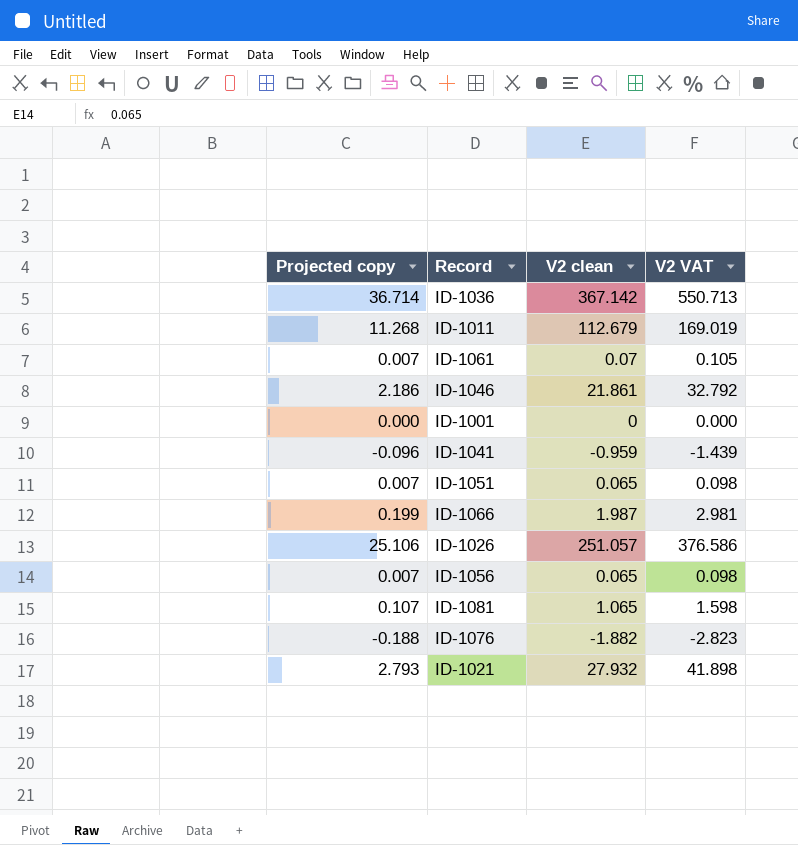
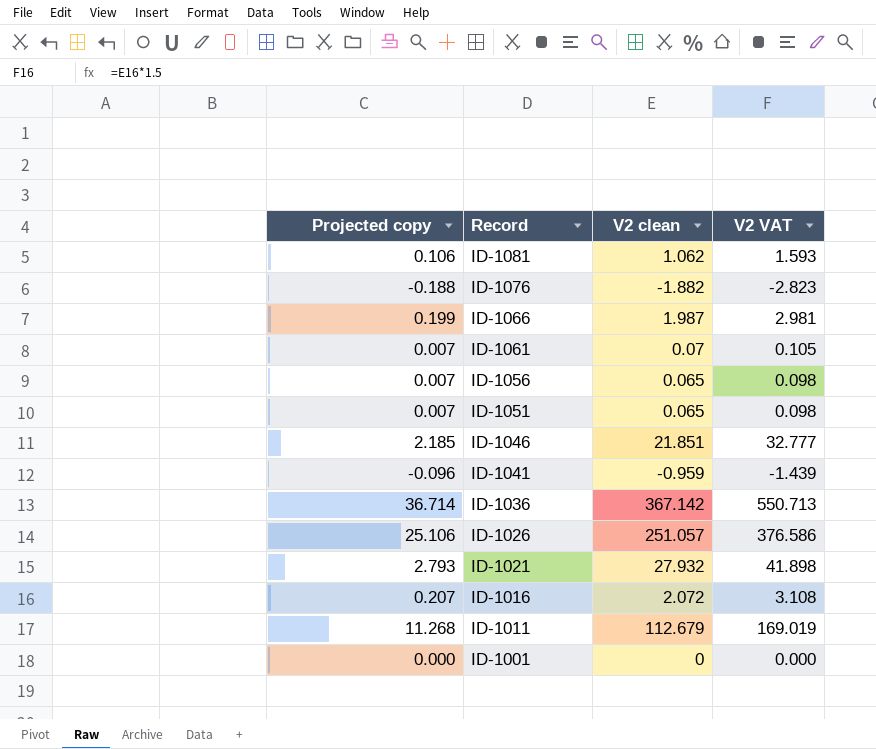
row order: none -> Record descending
ID-1081 | Projected copy: 0.107 -> 0.106
ID-1081 | V2 clean: 1.065 -> 1.062
ID-1081 | V2 VAT: 1.598 -> 1.593
ID-1046 | Projected copy: 2.186 -> 2.185
ID-1046 | V2 clean: 21.861 -> 21.851
ID-1046 | V2 VAT: 32.792 -> 32.777
row ID-1016: none -> 0.207 | 2.072 | 3.108

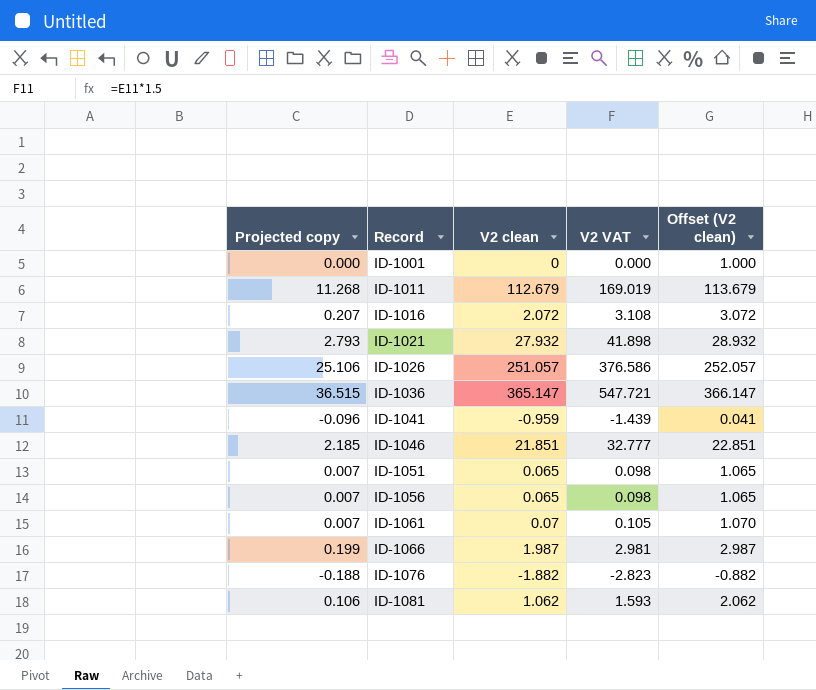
row order: Record descending -> Record ascending
column Offset (V2 clean) | formula: none -> [V2 clean] + 1
ID-1036 | Projected copy: 36.714 -> 36.515
ID-1036 | V2 clean: 367.142 -> 365.147
ID-1036 | V2 VAT: 550.713 -> 547.721

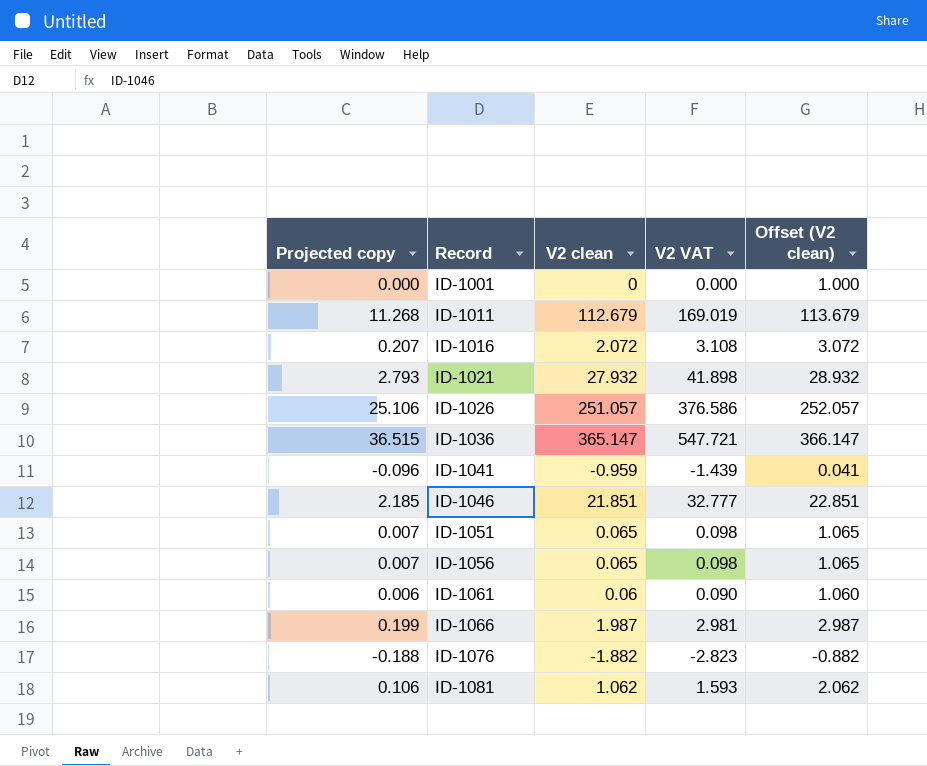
ID-1061 | Projected copy: 0.007 -> 0.006
ID-1061 | V2 clean: 0.07 -> 0.06
ID-1061 | V2 VAT: 0.105 -> 0.090
ID-1061 | Offset (V2 clean): 1.070 -> 1.060

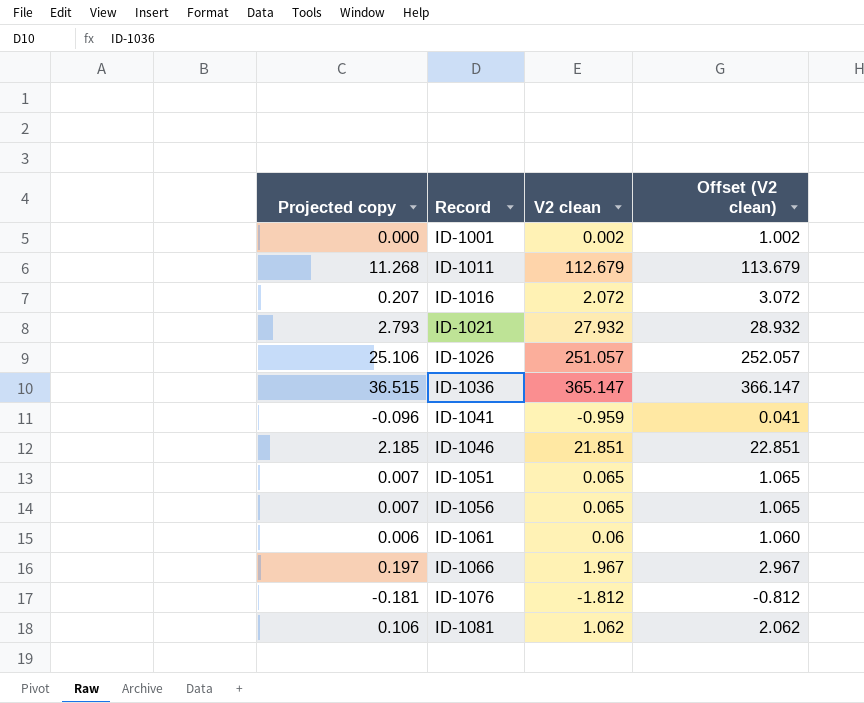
column V2 VAT | formula: [V2 clean] * 1.5 -> none
ID-1001 | V2 clean: 0 -> 0.002
ID-1001 | Offset (V2 clean): 1.000 -> 1.002
ID-1066 | Projected copy: 0.199 -> 0.197
ID-1066 | V2 clean: 1.987 -> 1.967
ID-1066 | Offset (V2 clean): 2.987 -> 2.967
ID-1076 | Projected copy: -0.188 -> -0.181
ID-1076 | V2 clean: -1.882 -> -1.812
ID-1076 | Offset (V2 clean): -0.882 -> -0.812

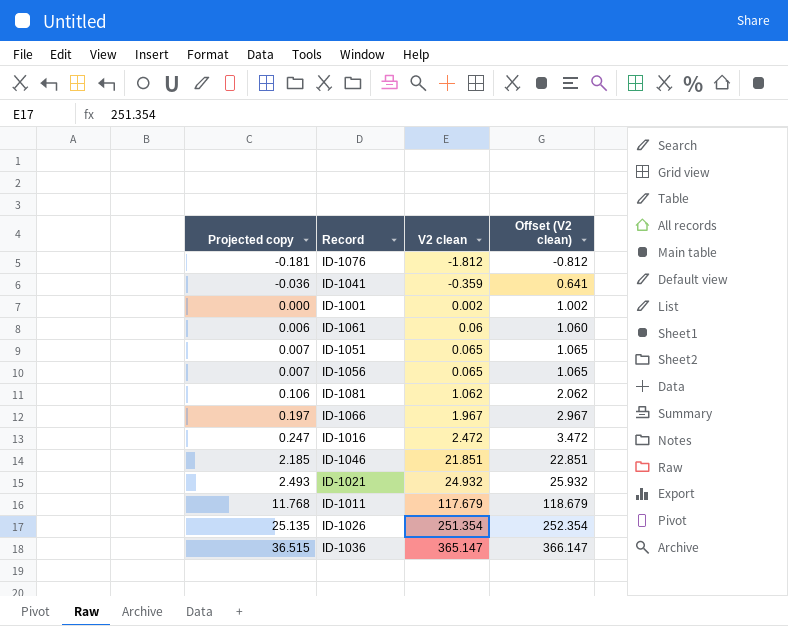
row order: Record ascending -> Projected copy ascending
ID-1041 | Projected copy: -0.096 -> -0.036
ID-1041 | V2 clean: -0.959 -> -0.359
ID-1041 | Offset (V2 clean): 0.041 -> 0.641
ID-1016 | Projected copy: 0.207 -> 0.247
ID-1016 | V2 clean: 2.072 -> 2.472
ID-1016 | Offset (V2 clean): 3.072 -> 3.472
ID-1021 | Projected copy: 2.793 -> 2.493
ID-1021 | V2 clean: 27.932 -> 24.932
ID-1021 | Offset (V2 clean): 28.932 -> 25.932
ID-1011 | Projected copy: 11.268 -> 11.768
ID-1011 | V2 clean: 112.679 -> 117.679
ID-1011 | Offset (V2 clean): 113.679 -> 118.679
ID-1026 | Projected copy: 25.106 -> 25.135
ID-1026 | V2 clean: 251.057 -> 251.354
ID-1026 | Offset (V2 clean): 252.057 -> 252.354

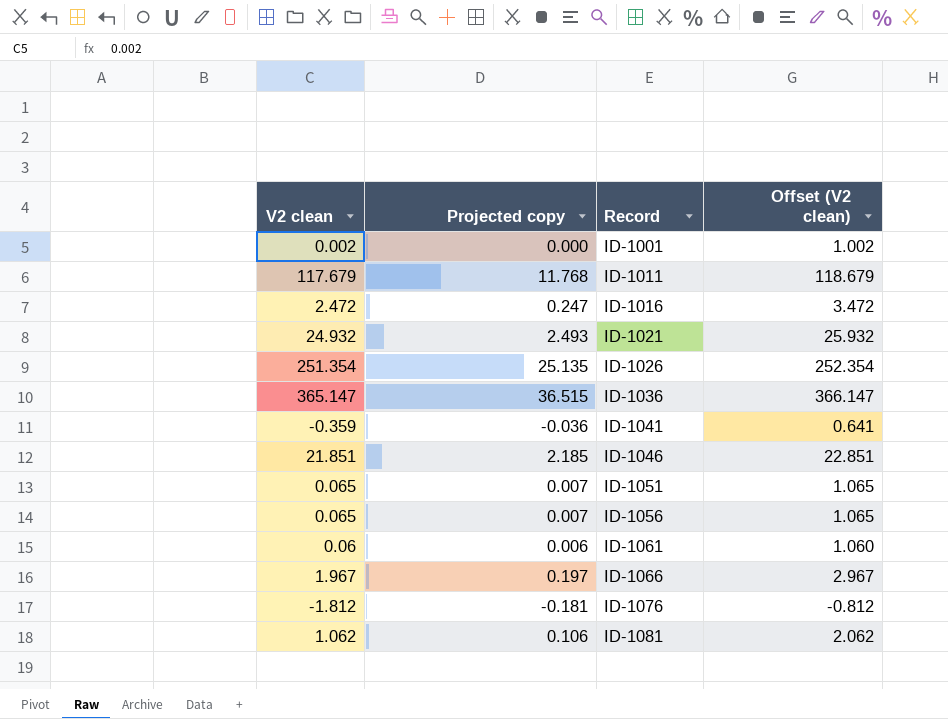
row order: Projected copy ascending -> Record ascending
column V2 clean | position: 3 -> 1

